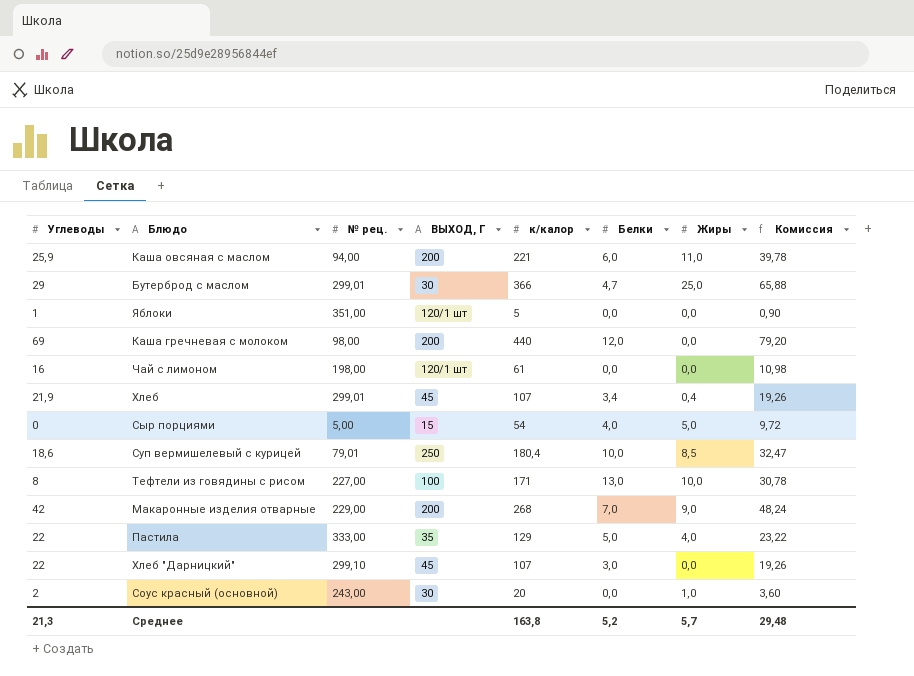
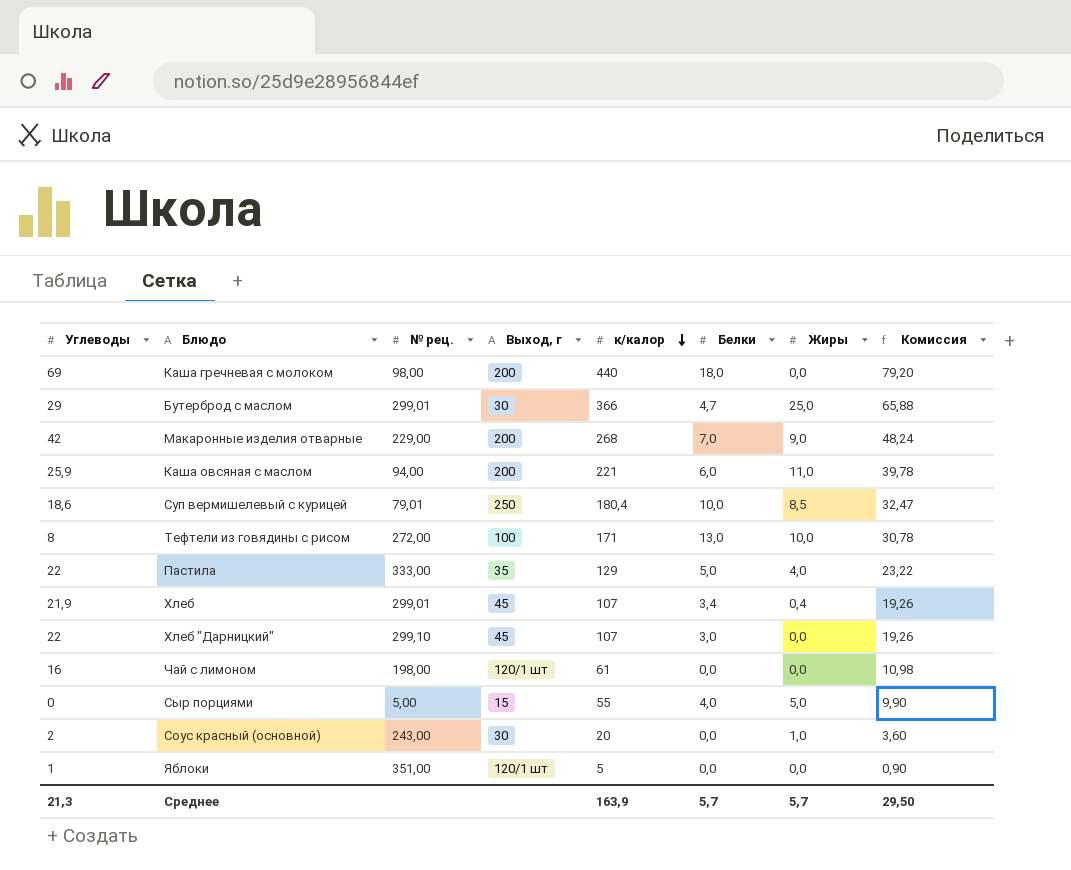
row order: none -> к/калор descending
column name: ВЫХОД, Г -> Выход, г
Каша гречневая с молоком | Белки: 12,0 -> 18,0
Тефтели из говядины с рисом | № рец.: 227,00 -> 272,00
Сыр порциями | к/калор: 54 -> 55
Сыр порциями | Комиссия: 9,72 -> 9,90
Среднее | к/калор: 163,8 -> 163,9
Среднее | Белки: 5,2 -> 5,7
Среднее | Комиссия: 29,48 -> 29,50

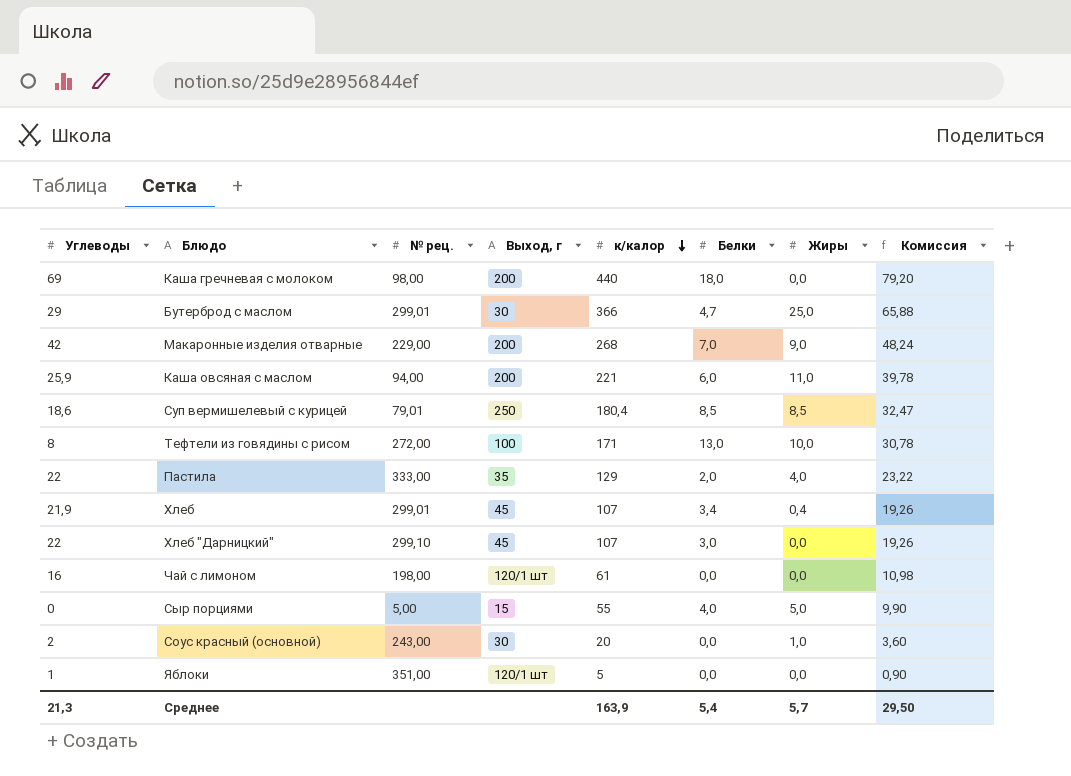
Суп вермишелевый с курицей | Белки: 10,0 -> 8,5
Пастила | Белки: 5,0 -> 2,0
Среднее | Белки: 5,7 -> 5,4

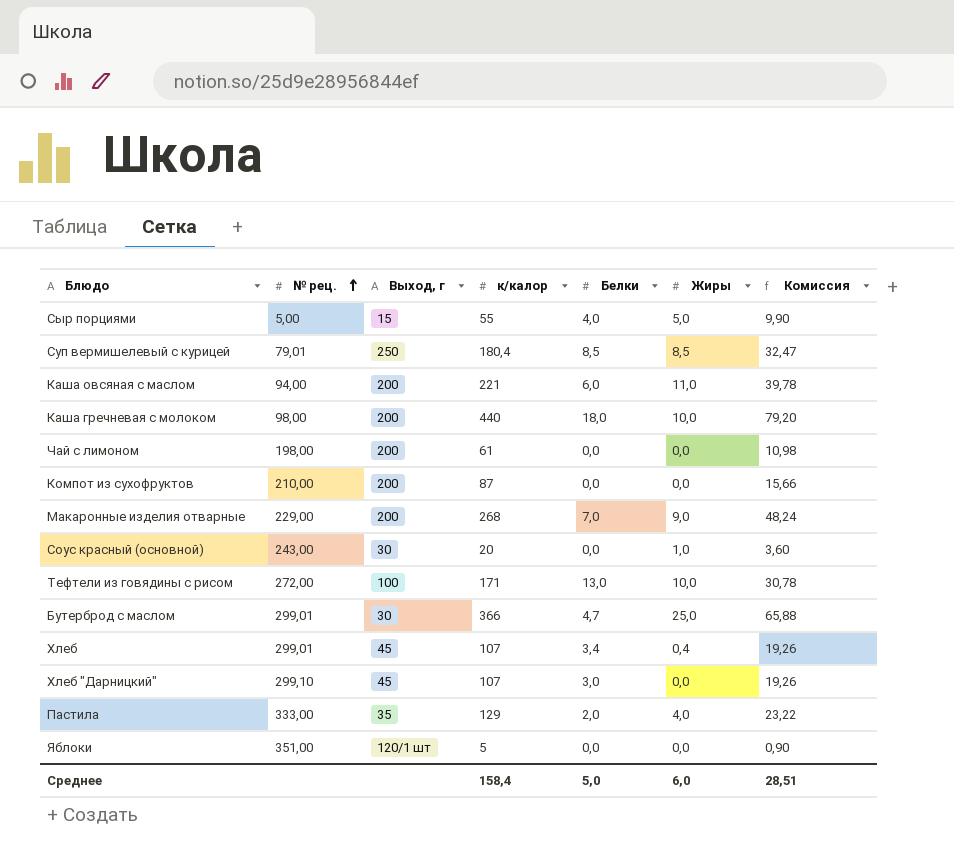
row order: к/калор descending -> № рец. ascending
column Углеводы | position: 1 -> none
Каша гречневая с молоком | Жиры: 0,0 -> 10,0
Чай с лимоном | Выход, г: 120/1 шт -> 200
row Компот из сухофруктов: none -> 210,00 | 200 | 87 | 0,0 | 0,0 | 15,66
Среднее | к/калор: 163,9 -> 158,4
Среднее | Белки: 5,4 -> 5,0
Среднее | Жиры: 5,7 -> 6,0
Среднее | Комиссия: 29,50 -> 28,51

